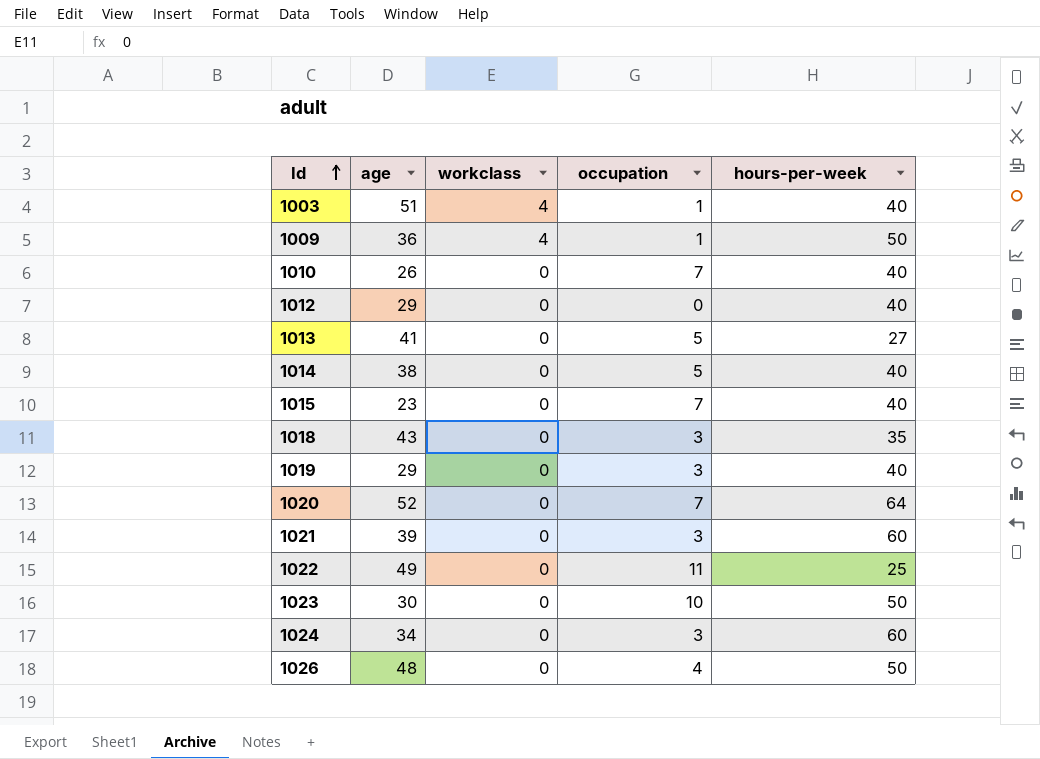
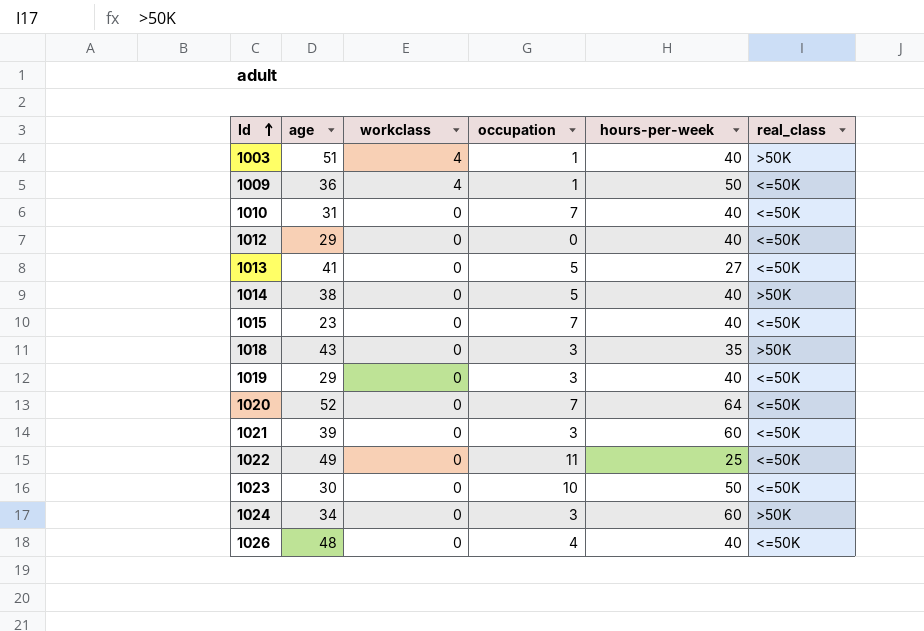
column real_class | position: none -> 6
1010 | age: 26 -> 31
1026 | hours-per-week: 50 -> 40

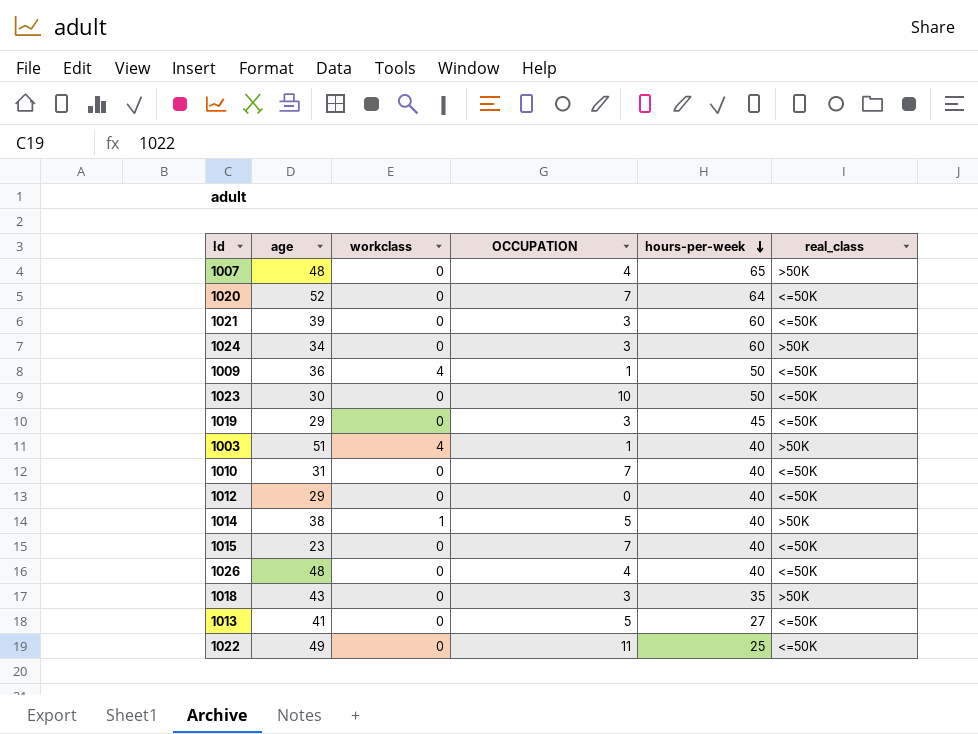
row order: Id ascending -> hours-per-week descending
column name: occupation -> OCCUPATION
row 1007: none -> 48 | 0 | 4 | 65 | >50K
1019 | hours-per-week: 40 -> 45
1014 | workclass: 0 -> 1

